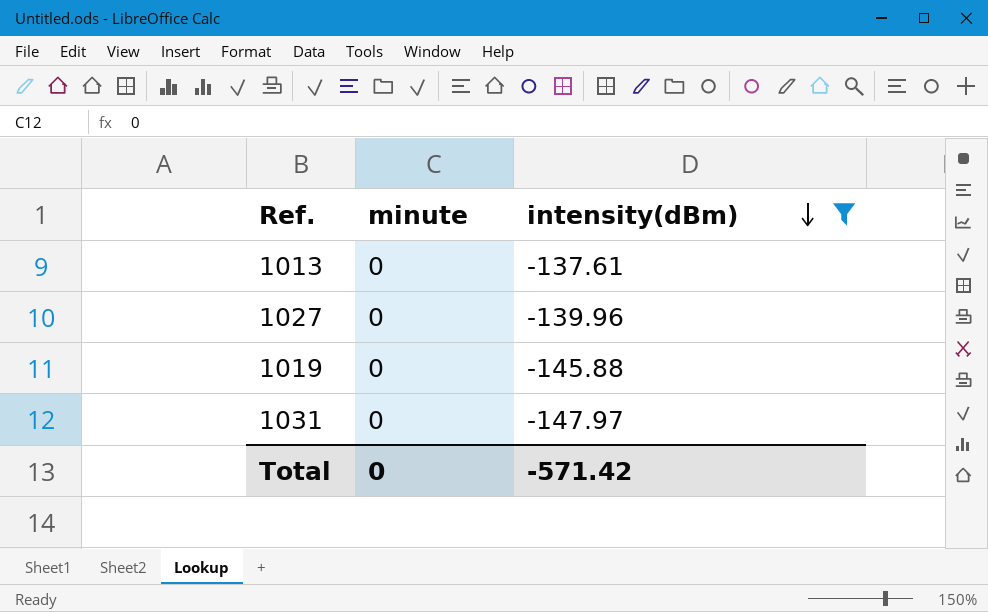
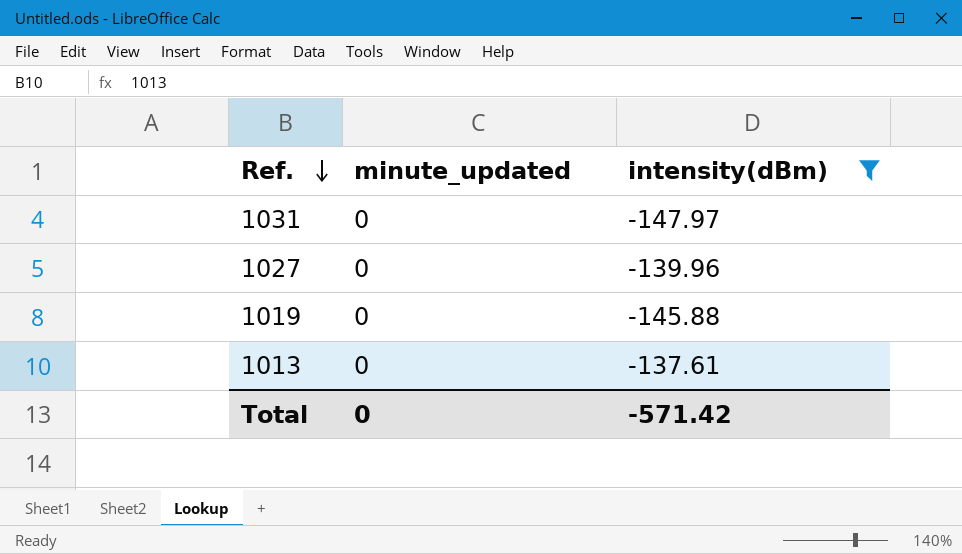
row order: intensity(dBm) descending -> Ref. descending
column name: minute -> minute_updated

